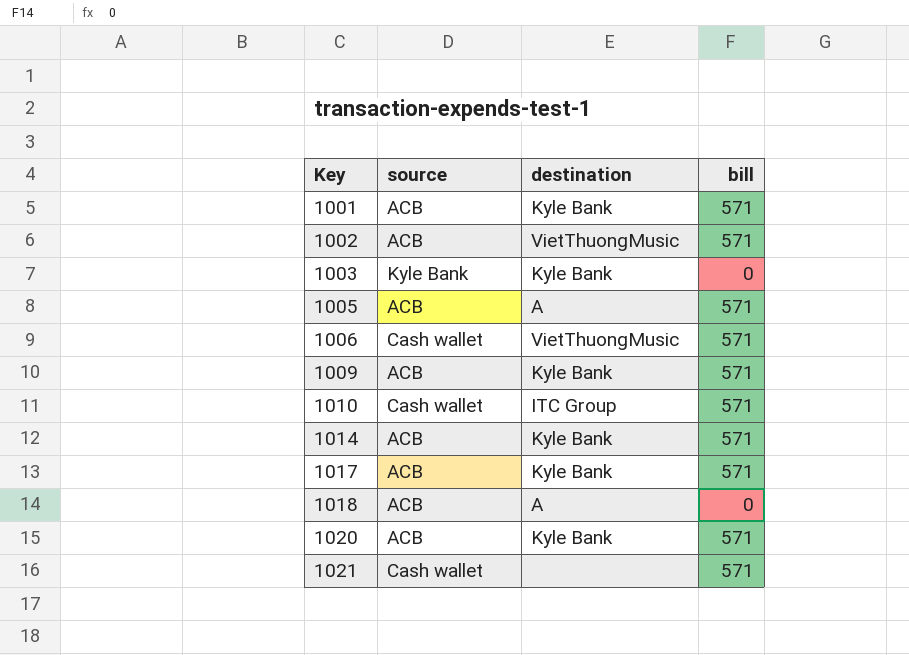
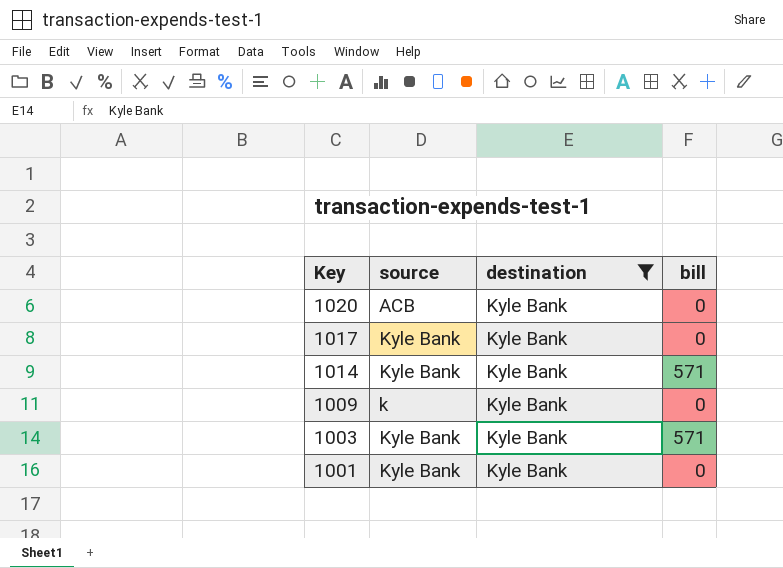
filter: none -> destination = Kyle Bank
row order: Key ascending -> Key descending
1020 | bill: 571 -> 0
1017 | source: ACB -> Kyle Bank
1017 | bill: 571 -> 0
1014 | source: ACB -> Kyle Bank
1009 | source: ACB -> k
1009 | bill: 571 -> 0
1003 | bill: 0 -> 571
1001 | source: ACB -> Kyle Bank
1001 | bill: 571 -> 0

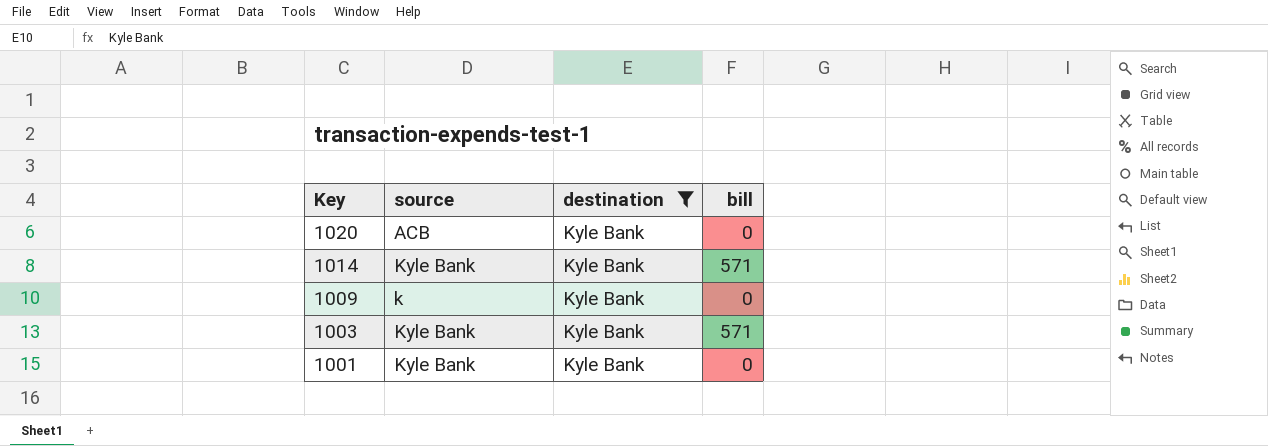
row 1017: Kyle Bank | Kyle Bank | 0 -> none

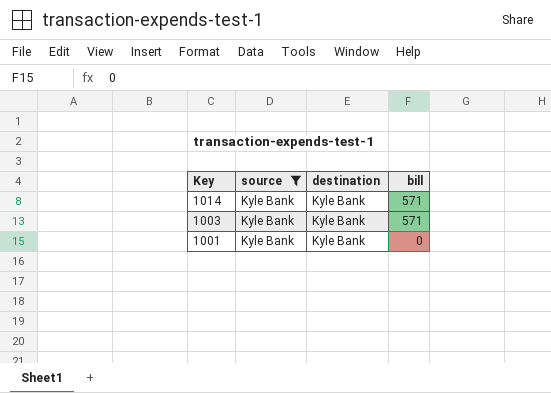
filter: destination = Kyle Bank -> source = Kyle Bank

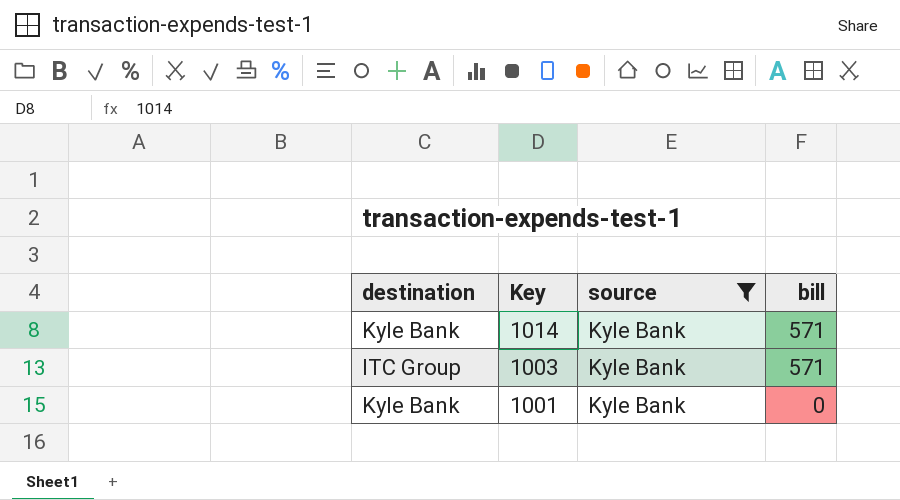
column destination | position: 3 -> 1
1003 | destination: Kyle Bank -> ITC Group

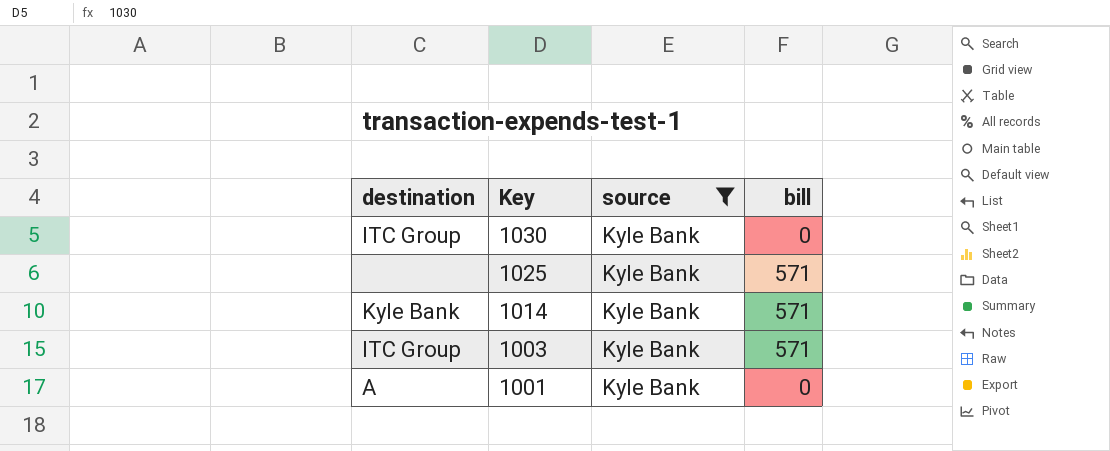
row 1030: none -> ITC Group | Kyle Bank | 0
row 1025: none -> none | Kyle Bank | 571
1001 | destination: Kyle Bank -> A

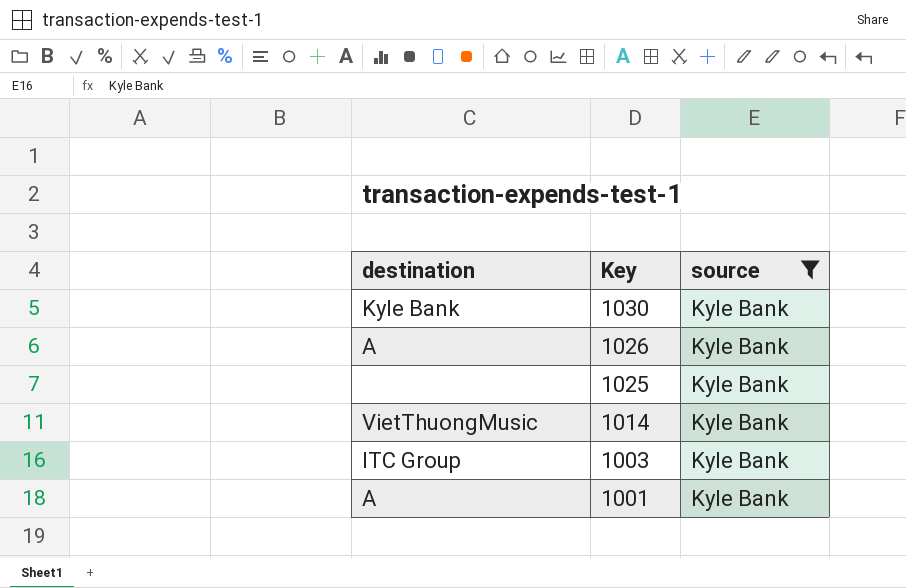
column bill | position: 4 -> none
1030 | destination: ITC Group -> Kyle Bank
row 1026: none -> A | Kyle Bank
1014 | destination: Kyle Bank -> VietThuongMusic

